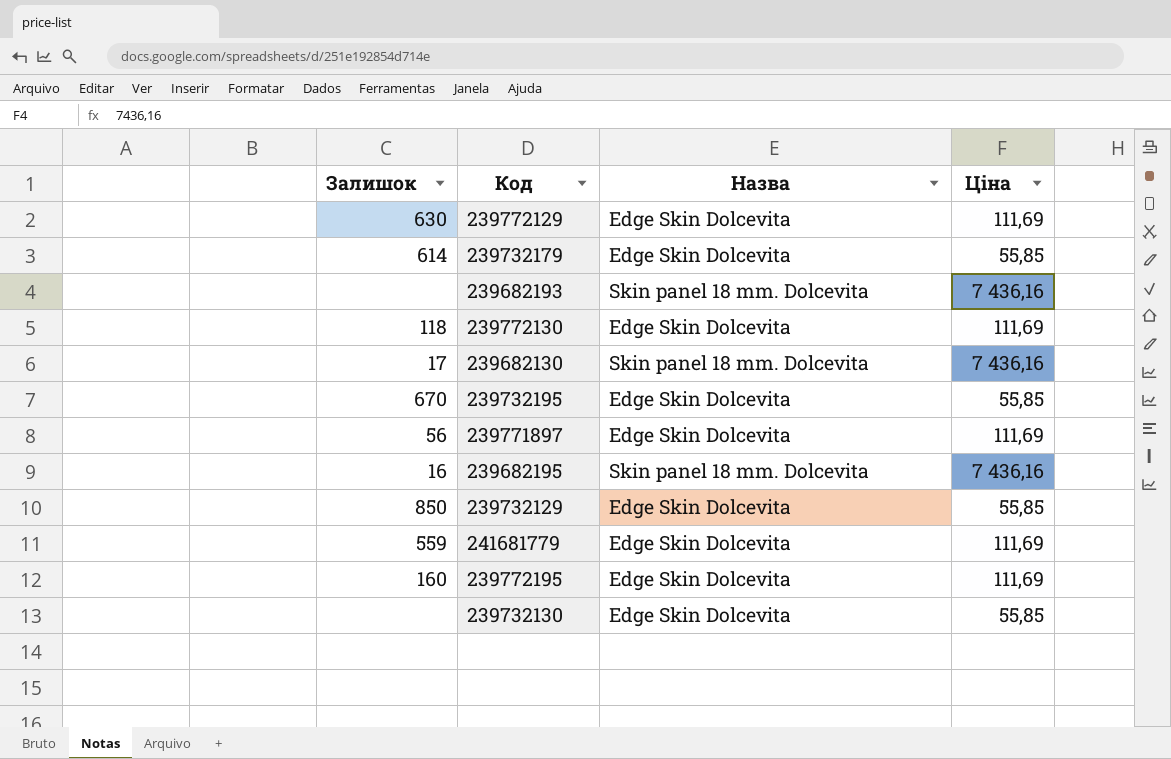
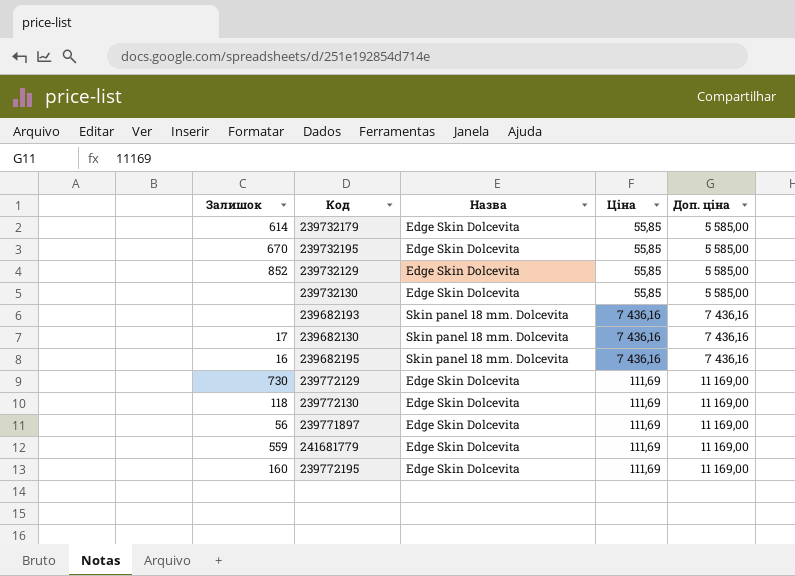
row order: none -> Доп. ціна ascending
column Доп. ціна | position: none -> 5
239732129 | Залишок: 850 -> 852
239772129 | Залишок: 630 -> 730

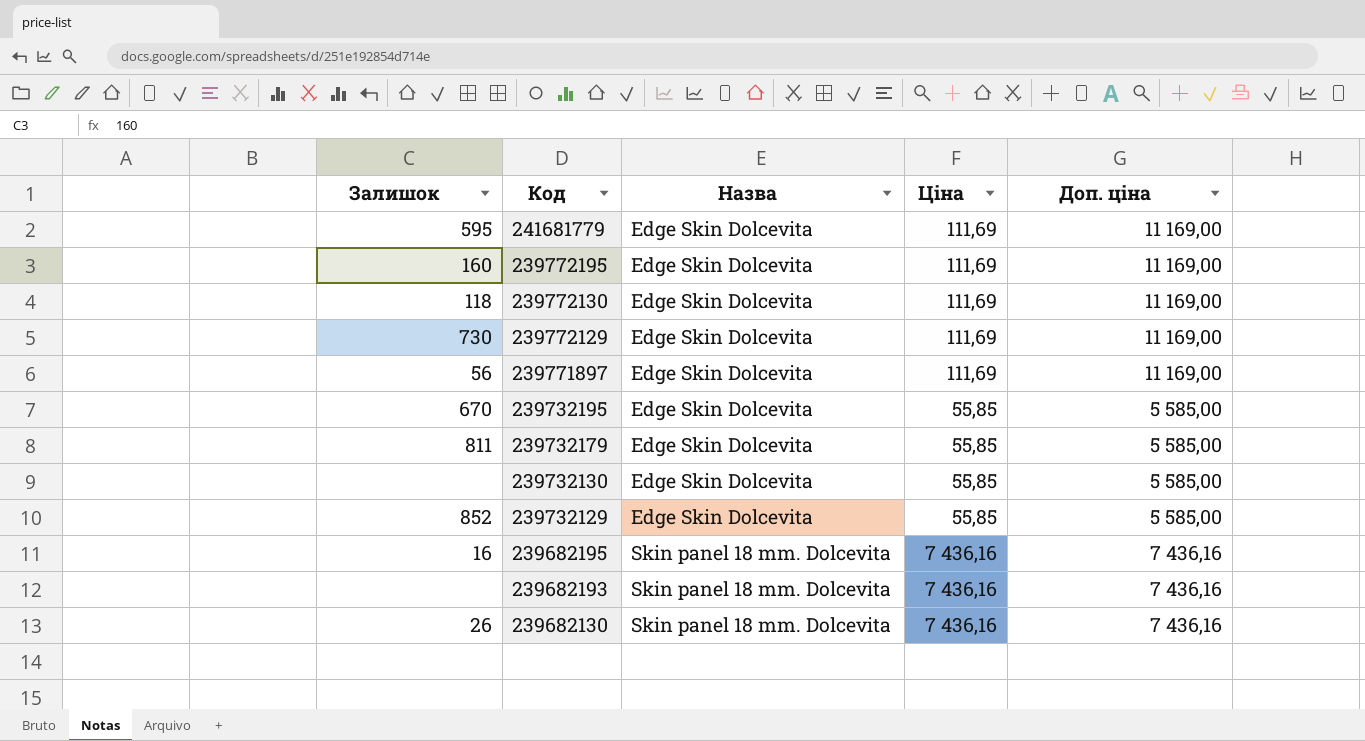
row order: Доп. ціна ascending -> Код descending
241681779 | Залишок: 559 -> 595
239732179 | Залишок: 614 -> 811
239682130 | Залишок: 17 -> 26

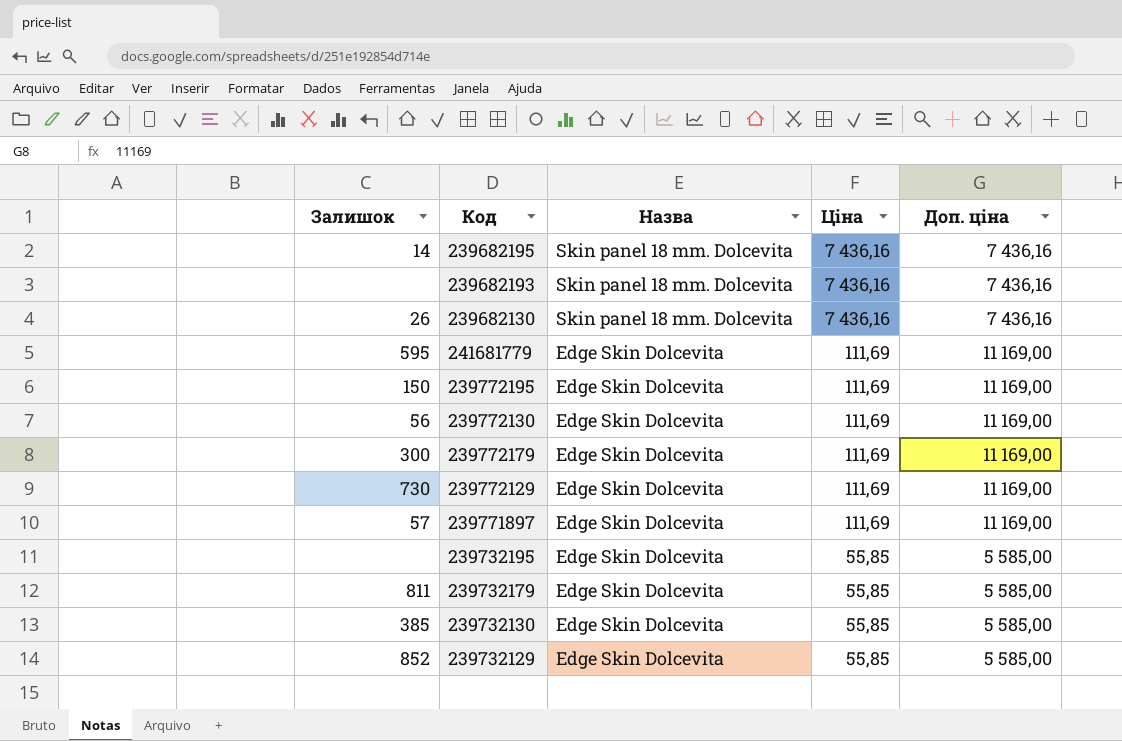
row order: Код descending -> Назва descending
239682195 | Залишок: 16 -> 14
239772195 | Залишок: 160 -> 150
239772130 | Залишок: 118 -> 56
row 239772179: none -> 300 | Edge Skin Dolcevita | 111,69 | 11 169,00
239771897 | Залишок: 56 -> 57
239732195 | Залишок: 670 -> none
239732130 | Залишок: none -> 385

